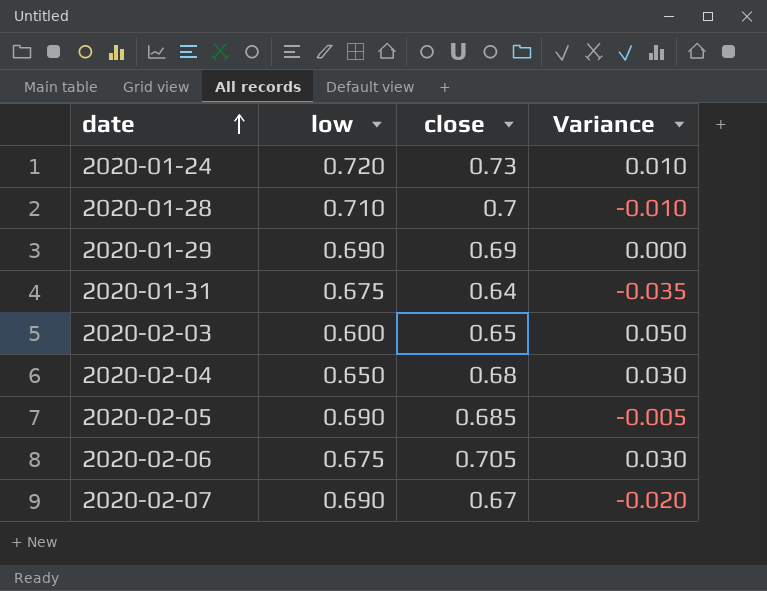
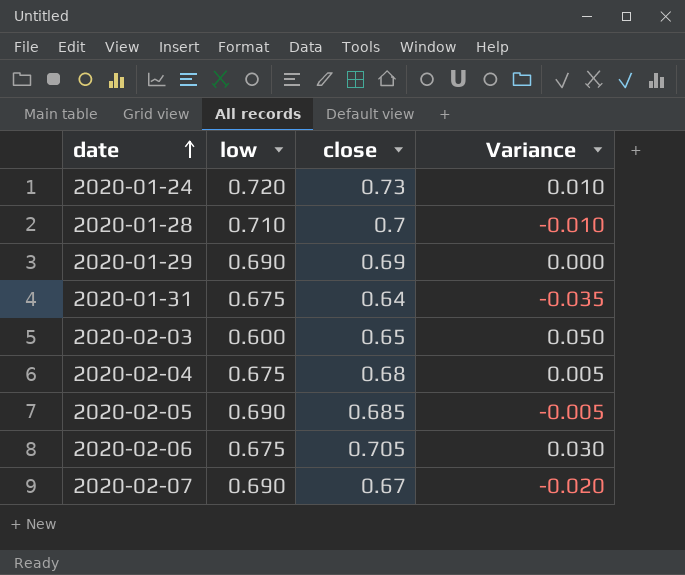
2020-02-04 | low: 0.650 -> 0.675
2020-02-04 | Variance: 0.030 -> 0.005

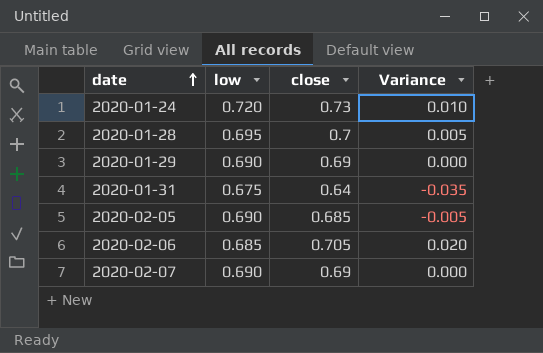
row 2020-02-03: 0.600 | 0.65 | 0.050 -> none
row 2020-02-04: 0.675 | 0.68 | 0.005 -> none
2020-01-28 | low: 0.710 -> 0.695
2020-01-28 | Variance: -0.010 -> 0.005
2020-02-06 | low: 0.675 -> 0.685
2020-02-06 | Variance: 0.030 -> 0.020
2020-02-07 | close: 0.67 -> 0.69
2020-02-07 | Variance: -0.020 -> 0.000

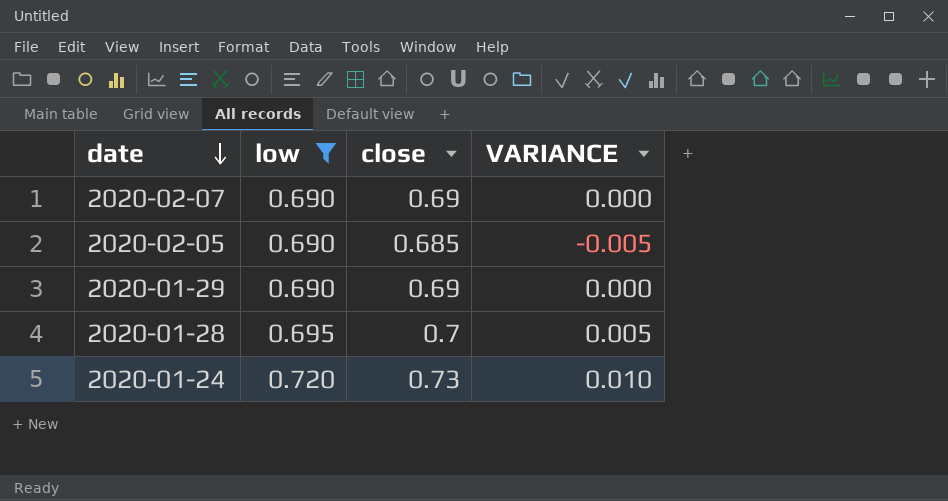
filter: none -> low >= 0.690
row order: date ascending -> date descending
column name: Variance -> VARIANCE

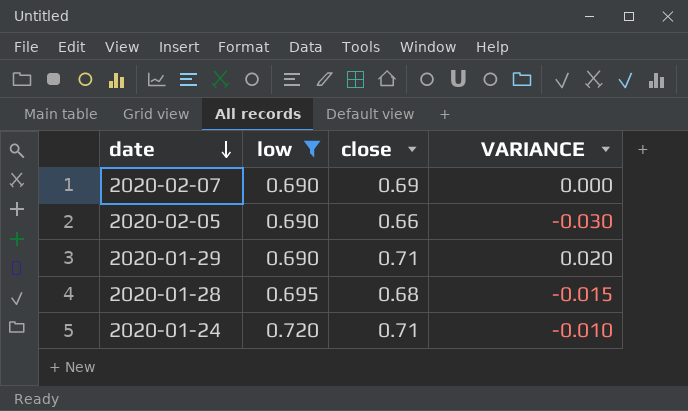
2020-02-05 | close: 0.685 -> 0.66
2020-02-05 | VARIANCE: -0.005 -> -0.030
2020-01-29 | close: 0.69 -> 0.71
2020-01-29 | VARIANCE: 0.000 -> 0.020
2020-01-28 | close: 0.7 -> 0.68
2020-01-28 | VARIANCE: 0.005 -> -0.015
2020-01-24 | close: 0.73 -> 0.71
2020-01-24 | VARIANCE: 0.010 -> -0.010

